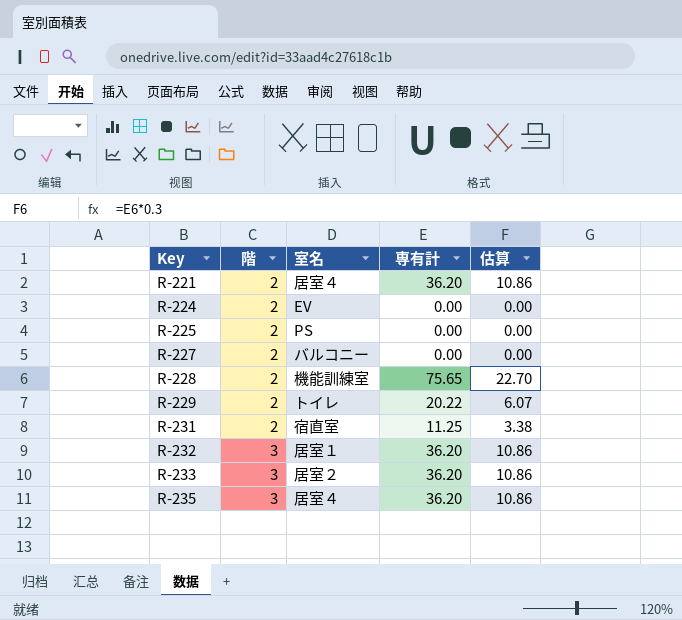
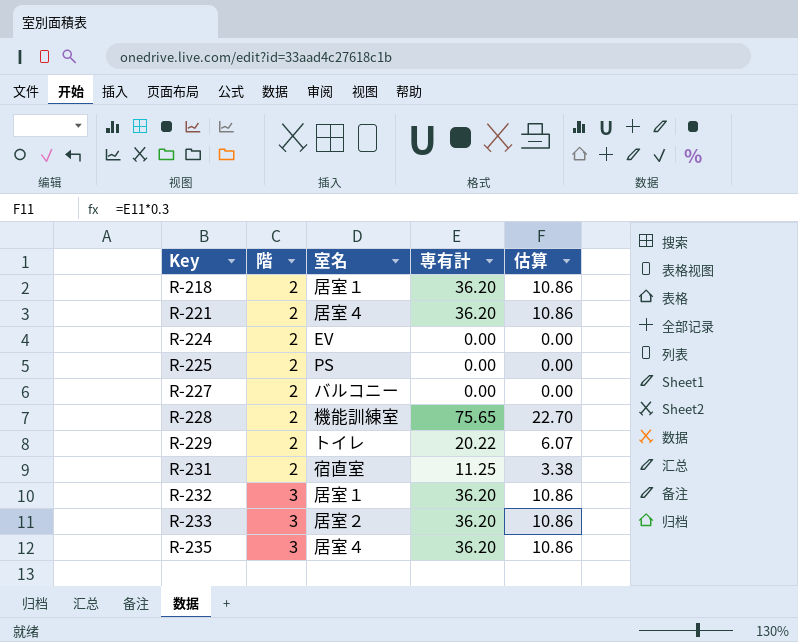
row R-218: none -> 2 | 居室１ | 36.20 | 10.86

